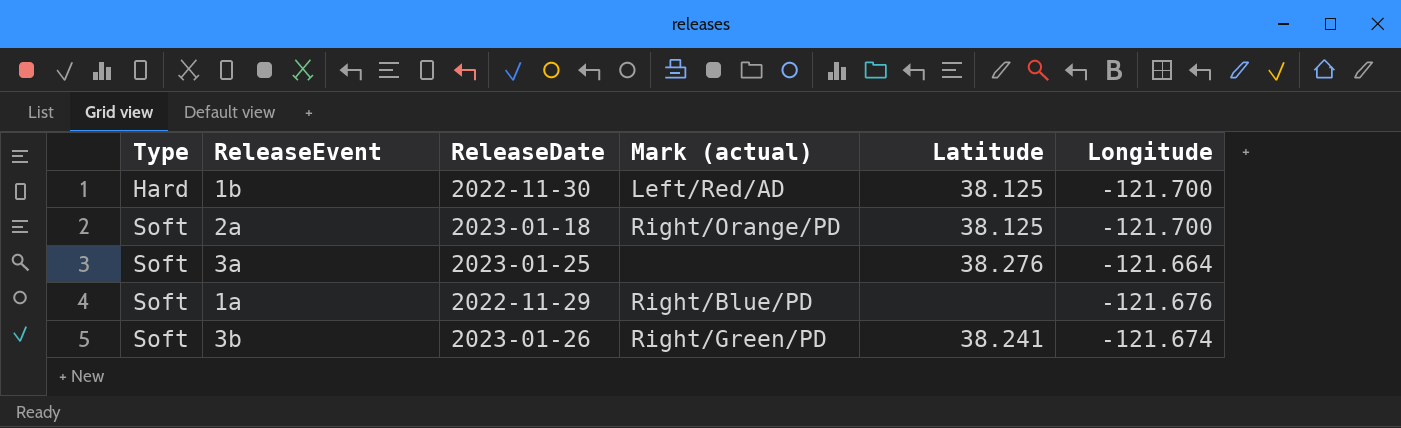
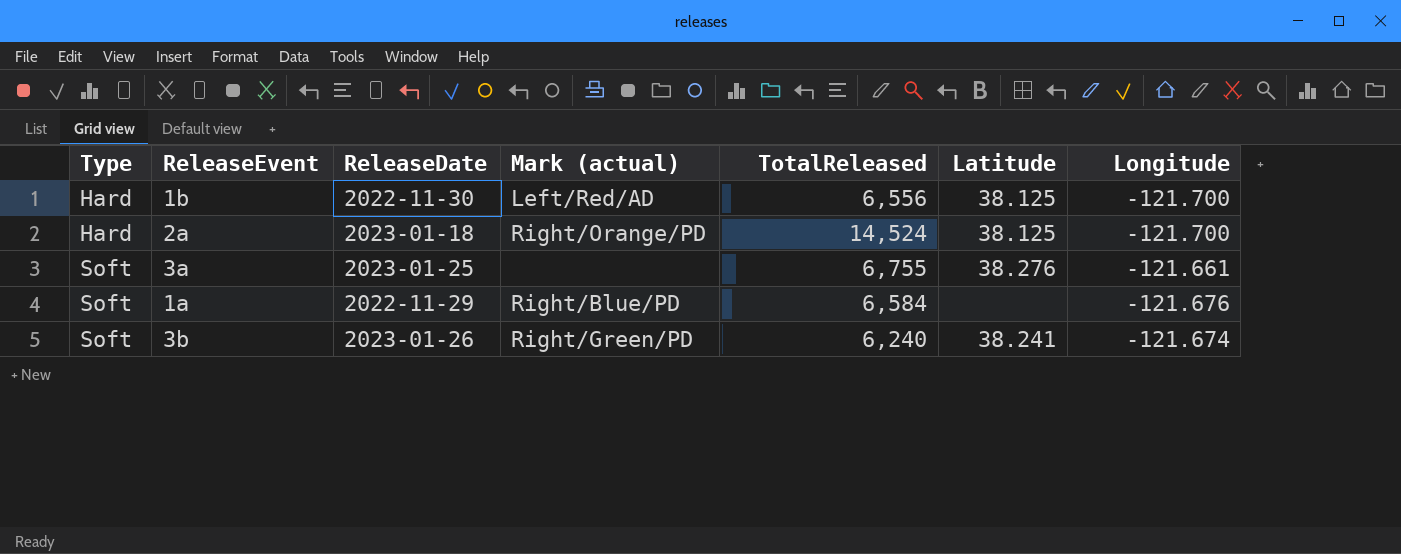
column TotalReleased | position: none -> 5
2a | Type: Soft -> Hard
3a | Longitude: -121.664 -> -121.661

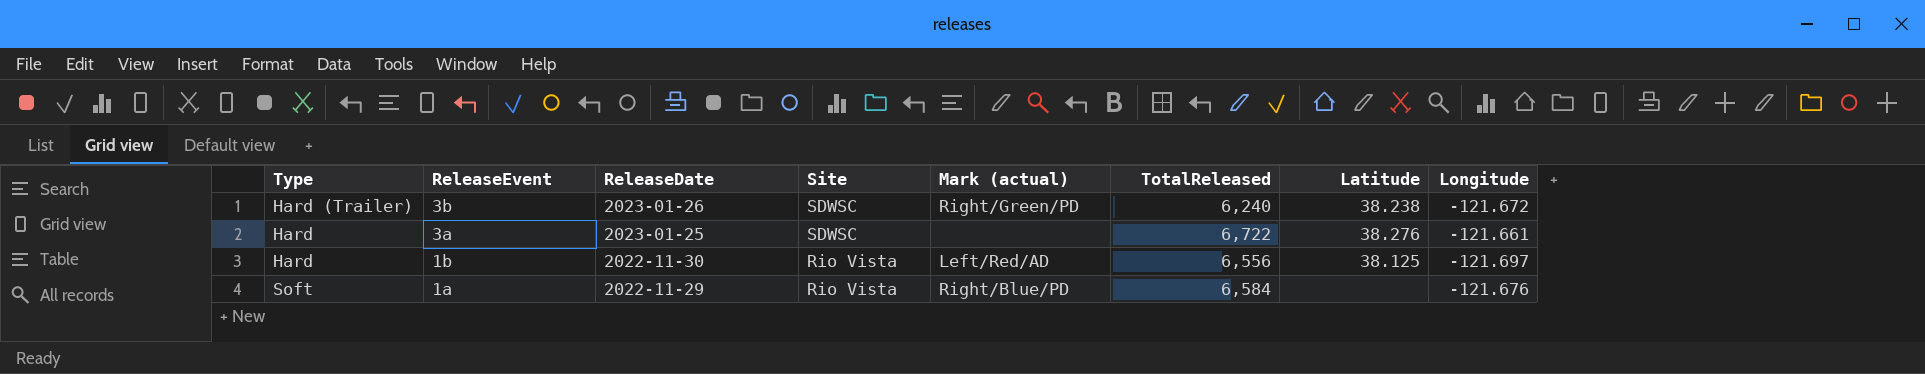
row order: Type ascending -> ReleaseEvent descending
column Site | position: none -> 4
row 2a: Hard | 2023-01-18 | Right/Orange/PD | 14,524 | 38.125 | -121.700 -> none
3b | Type: Soft -> Hard (Trailer)
3b | Latitude: 38.241 -> 38.238
3b | Longitude: -121.674 -> -121.672
3a | Type: Soft -> Hard
3a | TotalReleased: 6,755 -> 6,722
1b | Longitude: -121.700 -> -121.697

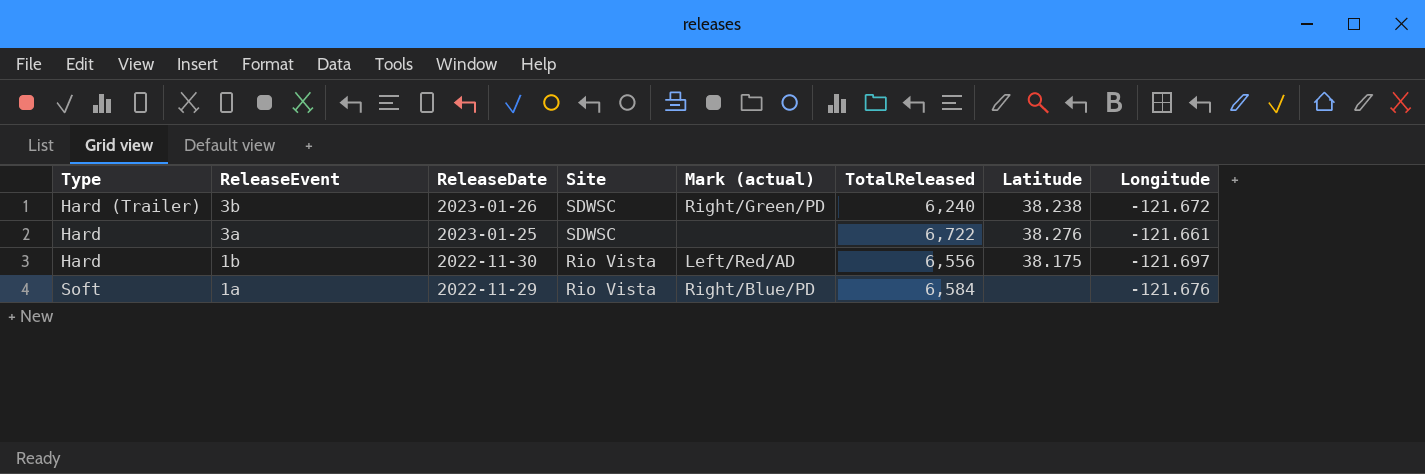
1b | Latitude: 38.125 -> 38.175

